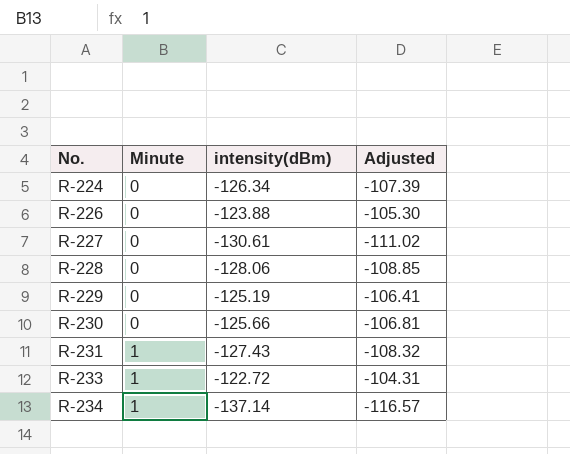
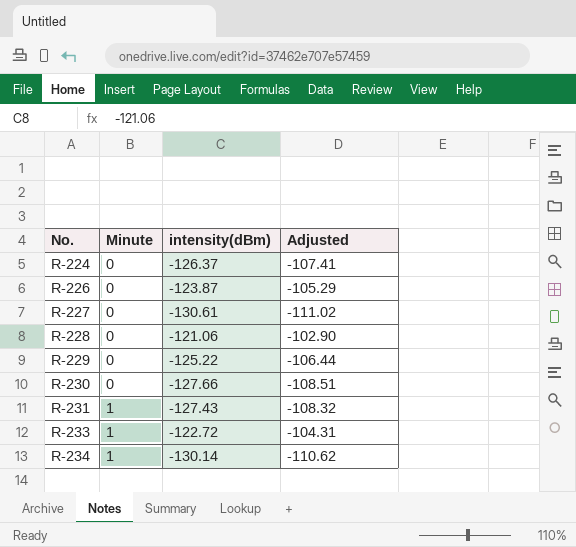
R-224 | intensity(dBm): -126.34 -> -126.37
R-224 | Adjusted: -107.39 -> -107.41
R-226 | intensity(dBm): -123.88 -> -123.87
R-226 | Adjusted: -105.30 -> -105.29
R-228 | intensity(dBm): -128.06 -> -121.06
R-228 | Adjusted: -108.85 -> -102.90
R-229 | intensity(dBm): -125.19 -> -125.22
R-229 | Adjusted: -106.41 -> -106.44
R-230 | intensity(dBm): -125.66 -> -127.66
R-230 | Adjusted: -106.81 -> -108.51
R-234 | intensity(dBm): -137.14 -> -130.14
R-234 | Adjusted: -116.57 -> -110.62

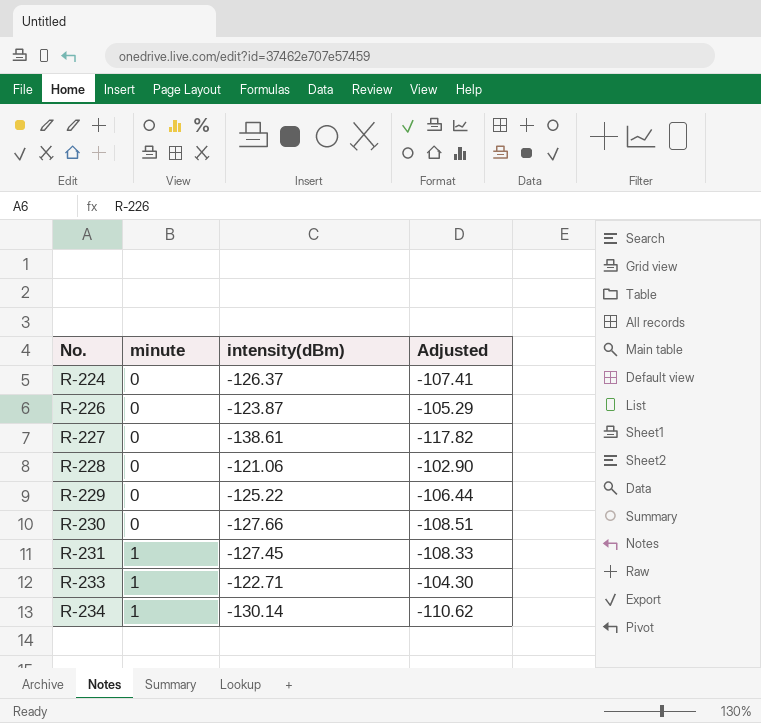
column name: Minute -> minute
R-227 | intensity(dBm): -130.61 -> -138.61
R-227 | Adjusted: -111.02 -> -117.82
R-231 | intensity(dBm): -127.43 -> -127.45
R-231 | Adjusted: -108.32 -> -108.33
R-233 | intensity(dBm): -122.72 -> -122.71
R-233 | Adjusted: -104.31 -> -104.30

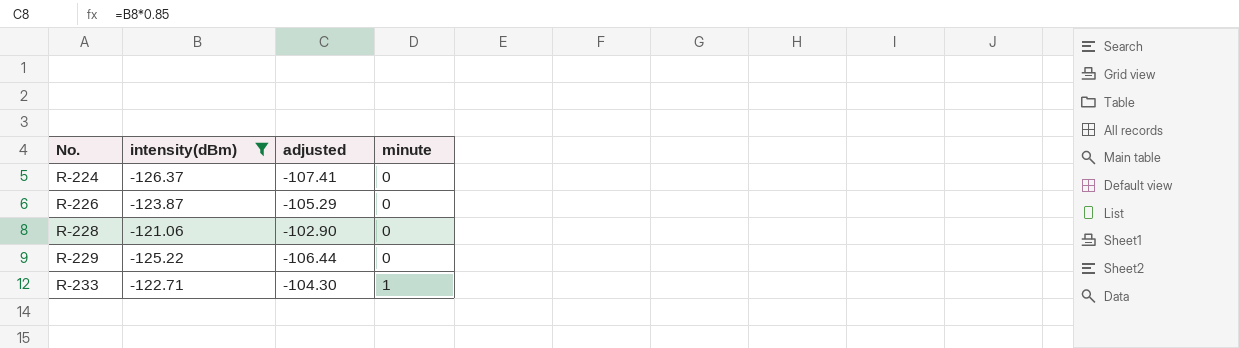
filter: none -> intensity(dBm) >= -126.37
column name: Adjusted -> adjusted
column minute | position: 2 -> 4

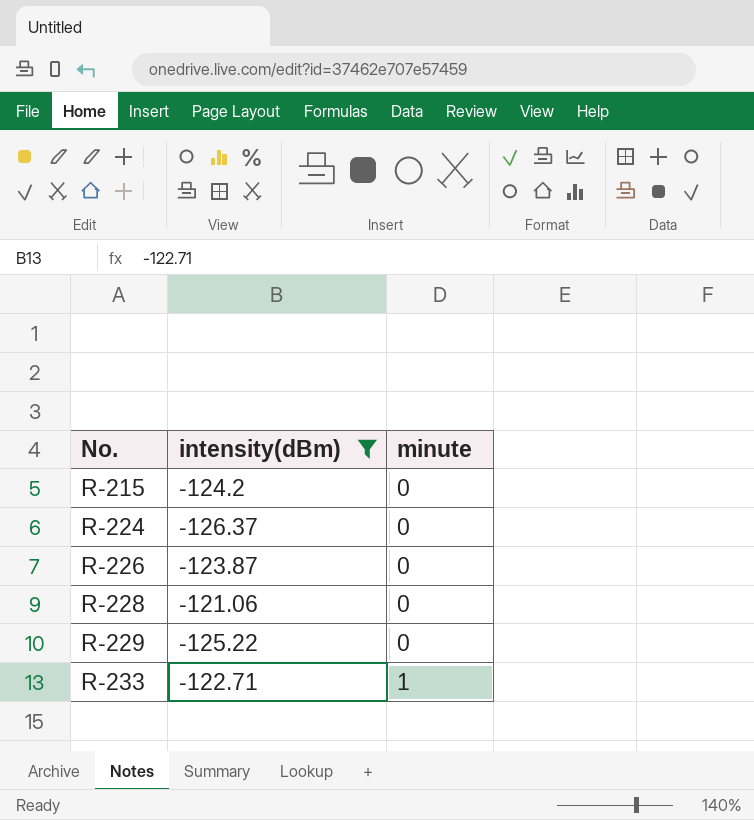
column adjusted | formula: [intensity(dBm)] * 0.85 -> none
row R-215: none -> -124.2 | 0

